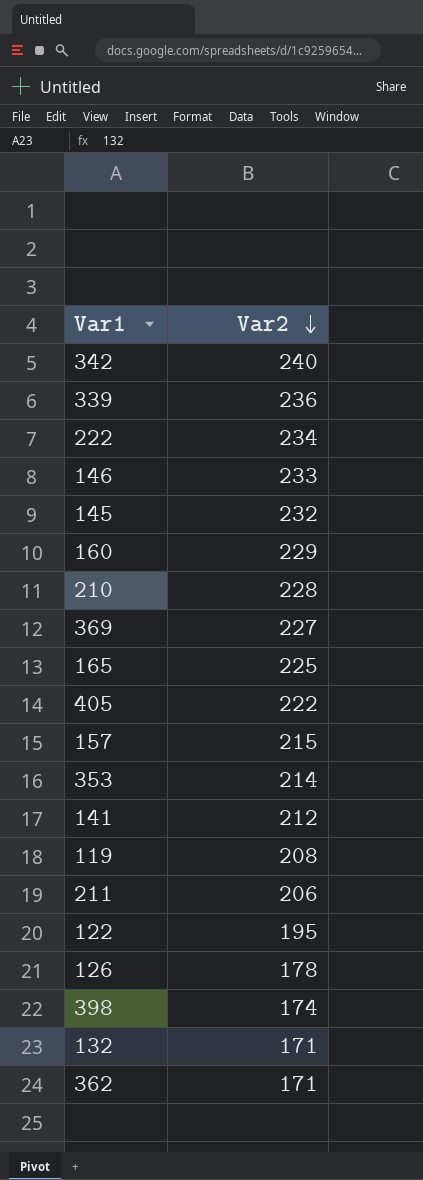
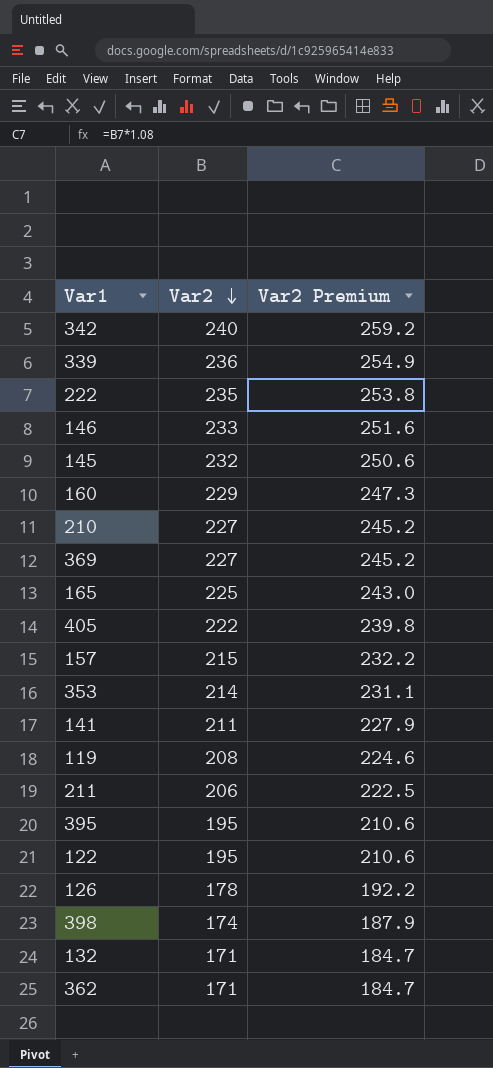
column Var2 Premium | formula: none -> [Var2] * 1.08
222 | Var2: 234 -> 235
210 | Var2: 228 -> 227
141 | Var2: 212 -> 211
row 395: none -> 195 | 210.6

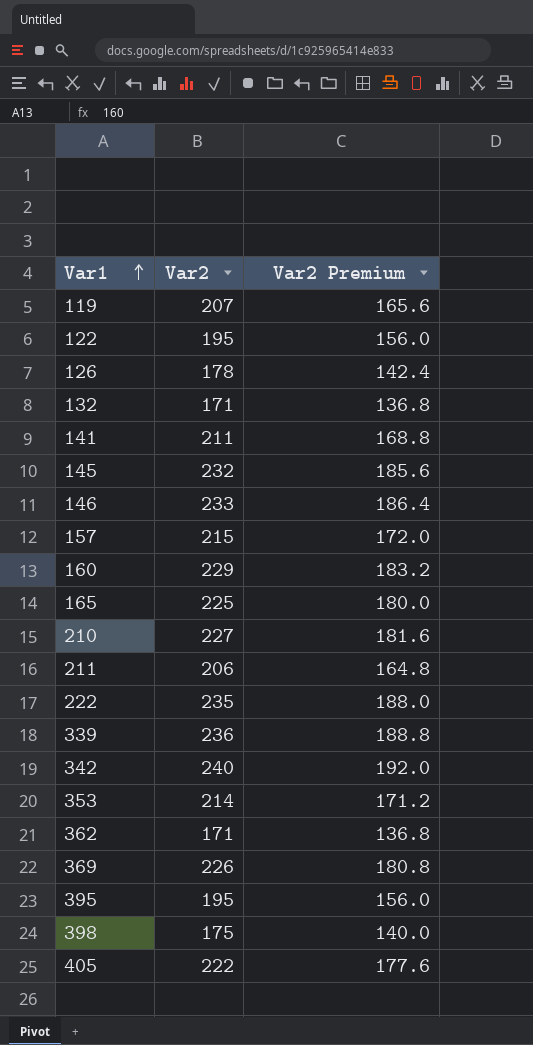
row order: Var2 descending -> Var1 ascending
column Var2 Premium | formula: [Var2] * 1.08 -> [Var2] * 0.8
119 | Var2: 208 -> 207
369 | Var2: 227 -> 226
398 | Var2: 174 -> 175

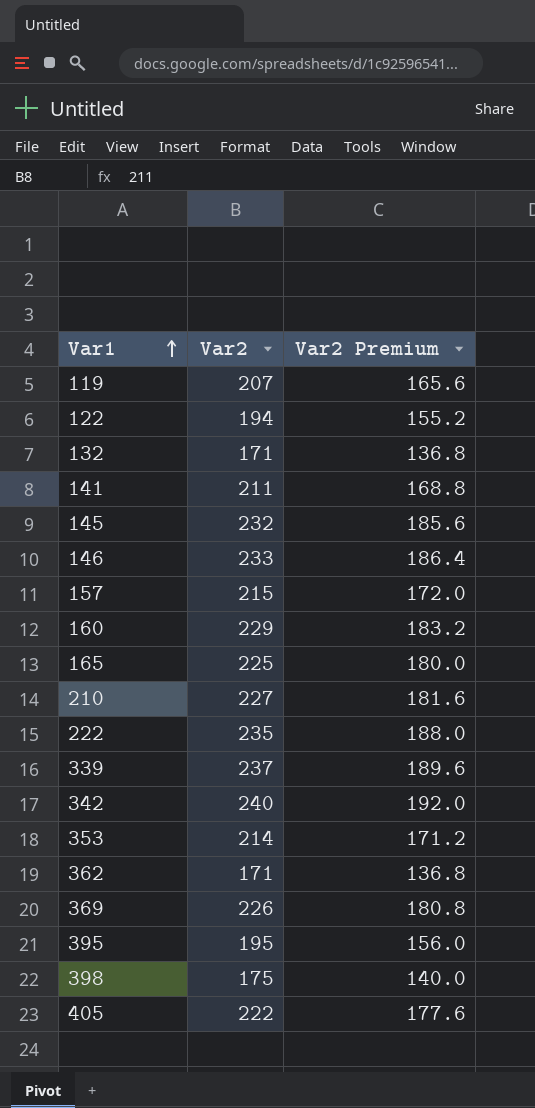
row 126: 178 | 142.4 -> none
row 211: 206 | 164.8 -> none
122 | Var2: 195 -> 194
122 | Var2 Premium: 156.0 -> 155.2
339 | Var2: 236 -> 237
339 | Var2 Premium: 188.8 -> 189.6

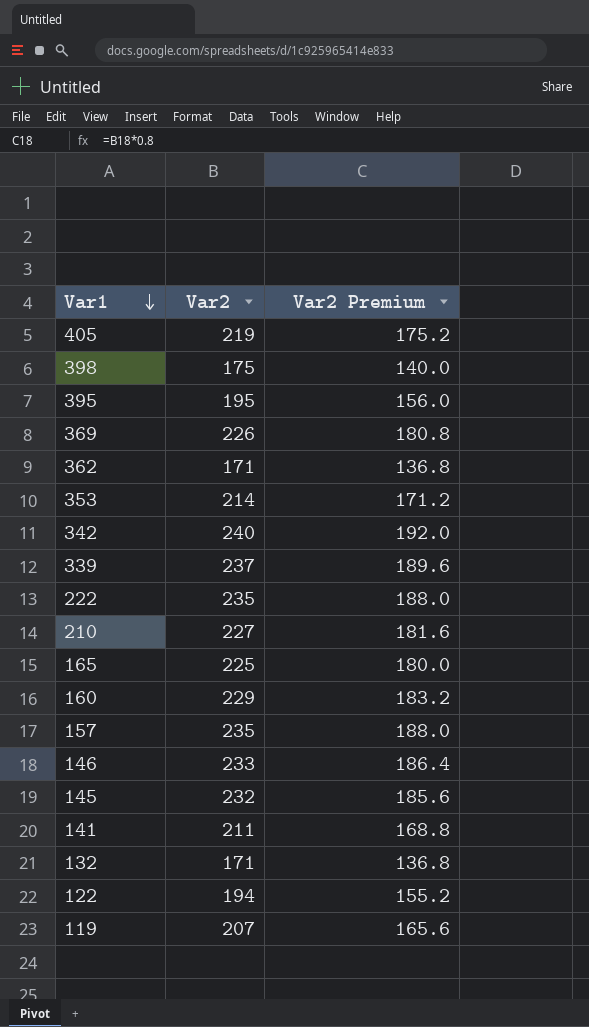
row order: Var1 ascending -> Var1 descending
405 | Var2: 222 -> 219
405 | Var2 Premium: 177.6 -> 175.2
157 | Var2: 215 -> 235
157 | Var2 Premium: 172.0 -> 188.0

